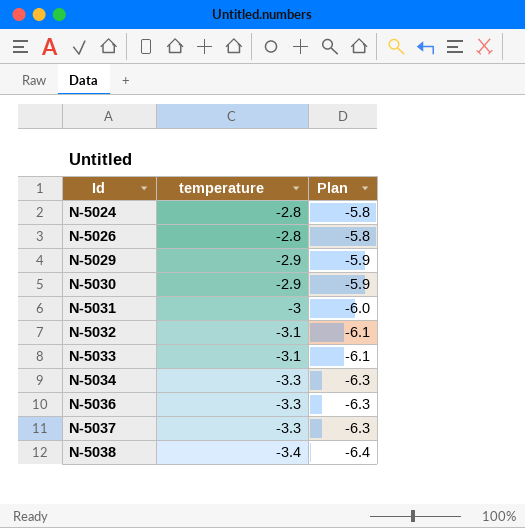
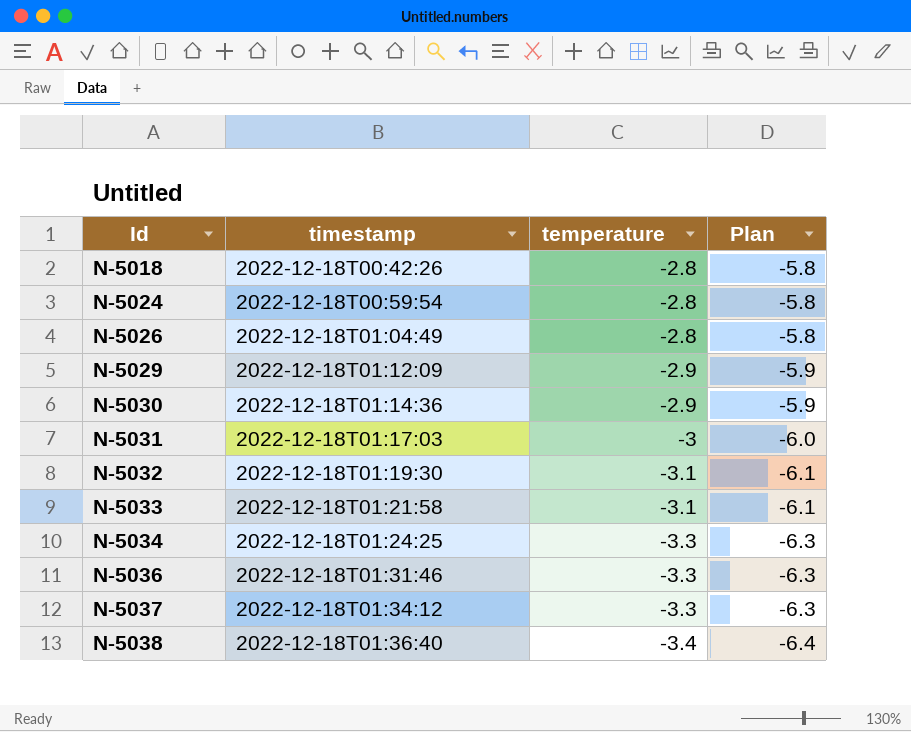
column timestamp | position: none -> 2
row N-5018: none -> 2022-12-18T00:42:26 | -2.8 | -5.8

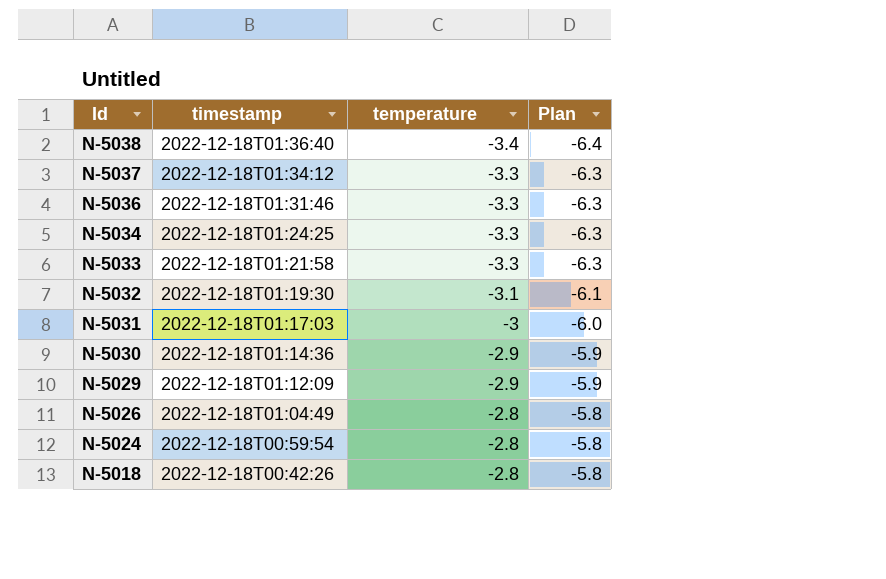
row order: Id ascending -> Id descending
N-5033 | temperature: -3.1 -> -3.3
N-5033 | Plan: -6.1 -> -6.3

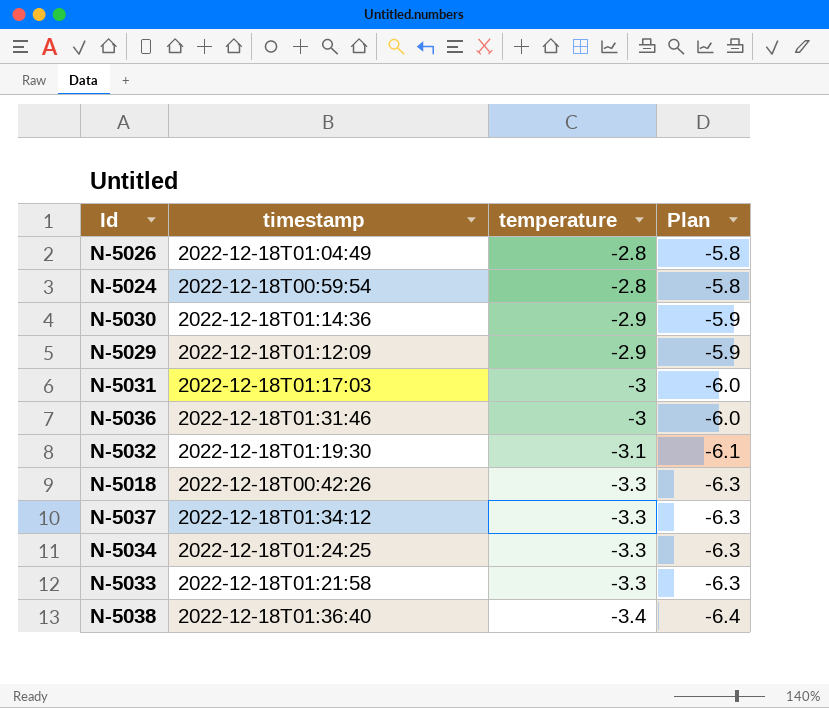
row order: Id descending -> temperature descending
N-5036 | temperature: -3.3 -> -3
N-5036 | Plan: -6.3 -> -6.0
N-5018 | temperature: -2.8 -> -3.3
N-5018 | Plan: -5.8 -> -6.3

